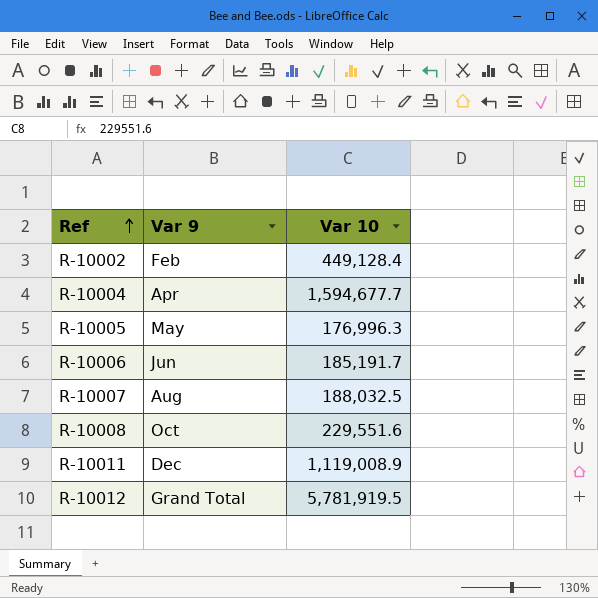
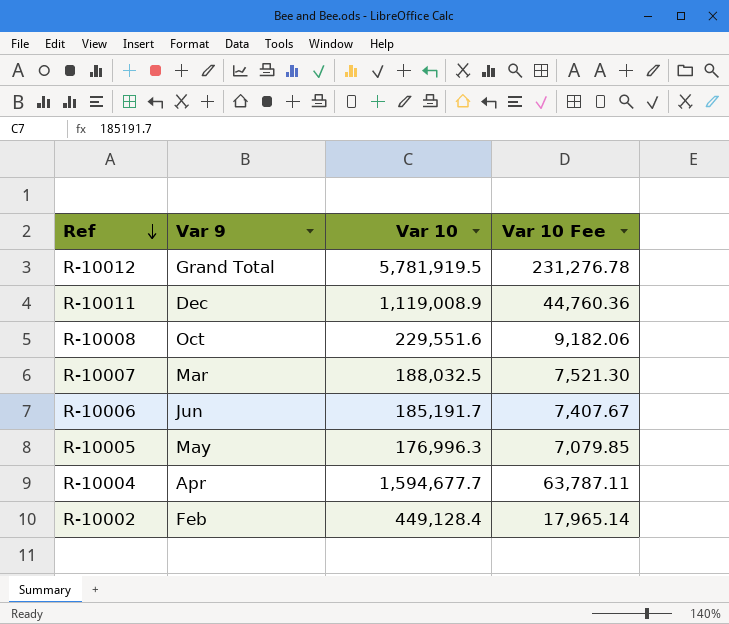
row order: Ref ascending -> Ref descending
column Var 10 Fee | formula: none -> [Var 10] * 0.04
R-10007 | Var 9: Aug -> Mar

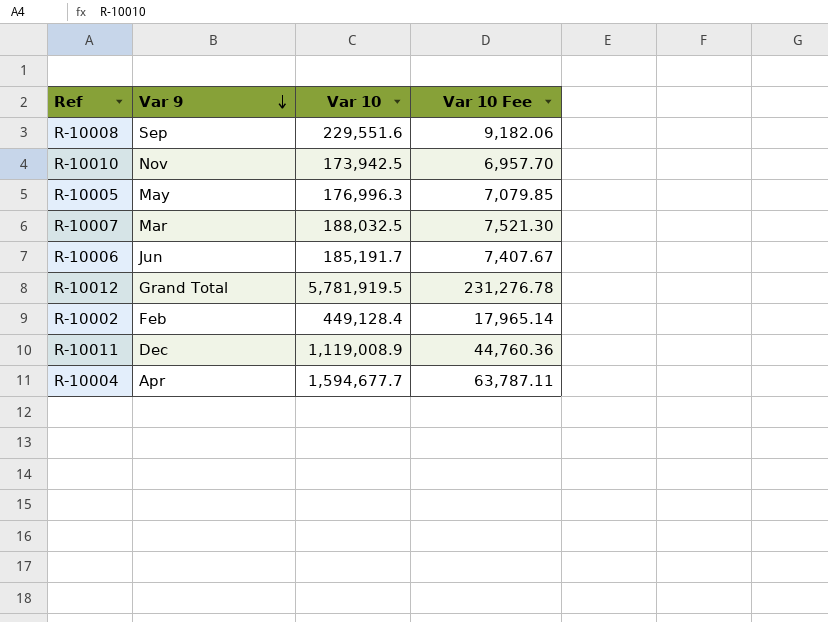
row order: Ref descending -> Var 9 descending
R-10008 | Var 9: Oct -> Sep
row R-10010: none -> Nov | 173,942.5 | 6,957.70

